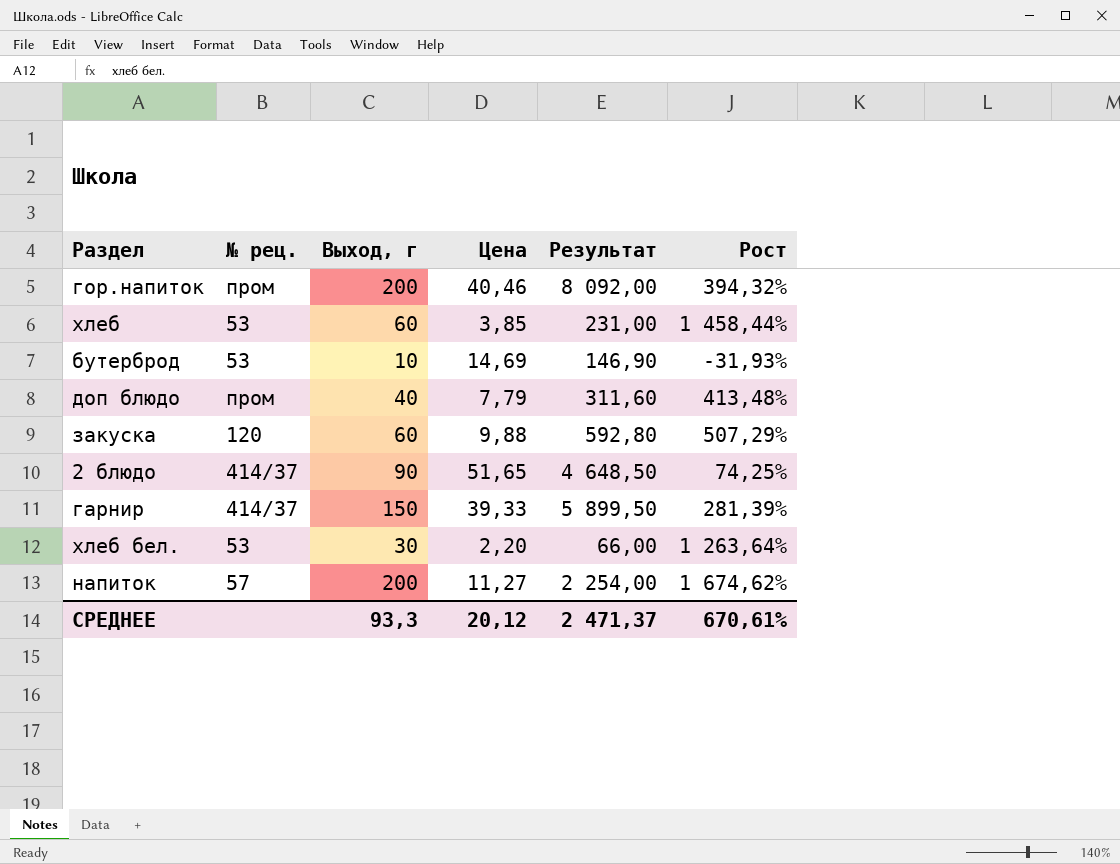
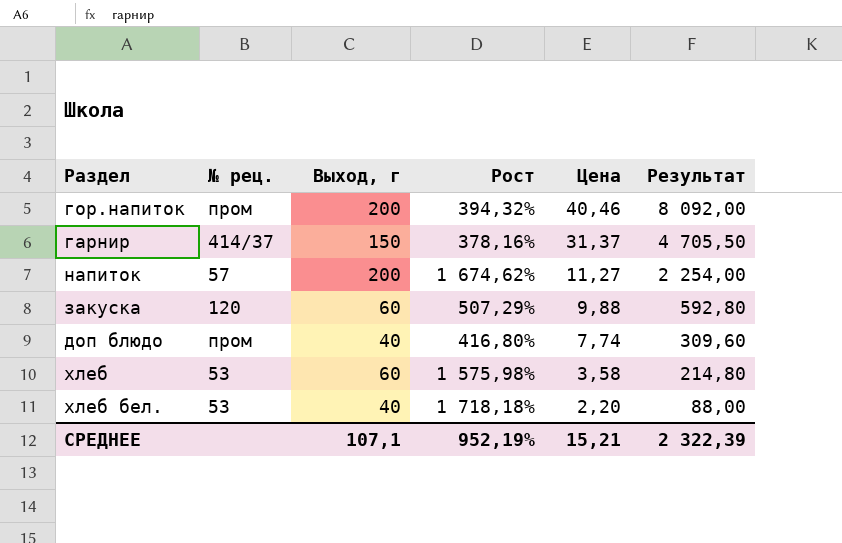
row order: none -> Цена descending
column Рост | position: 6 -> 4
row бутерброд: 53 | 10 | 14,69 | 146,90 | -31,93% -> none
row 2 блюдо: 414/37 | 90 | 51,65 | 4 648,50 | 74,25% -> none
гарнир | Рост: 281,39% -> 378,16%
гарнир | Цена: 39,33 -> 31,37
гарнир | Результат: 5 899,50 -> 4 705,50
доп блюдо | Рост: 413,48% -> 416,80%
доп блюдо | Цена: 7,79 -> 7,74
доп блюдо | Результат: 311,60 -> 309,60
хлеб | Рост: 1 458,44% -> 1 575,98%
хлеб | Цена: 3,85 -> 3,58
хлеб | Результат: 231,00 -> 214,80
хлеб бел. | Выход, г: 30 -> 40
хлеб бел. | Рост: 1 263,64% -> 1 718,18%
хлеб бел. | Результат: 66,00 -> 88,00
СРЕДНЕЕ | Выход, г: 93,3 -> 107,1
СРЕДНЕЕ | Рост: 670,61% -> 952,19%
СРЕДНЕЕ | Цена: 20,12 -> 15,21
СРЕДНЕЕ | Результат: 2 471,37 -> 2 322,39

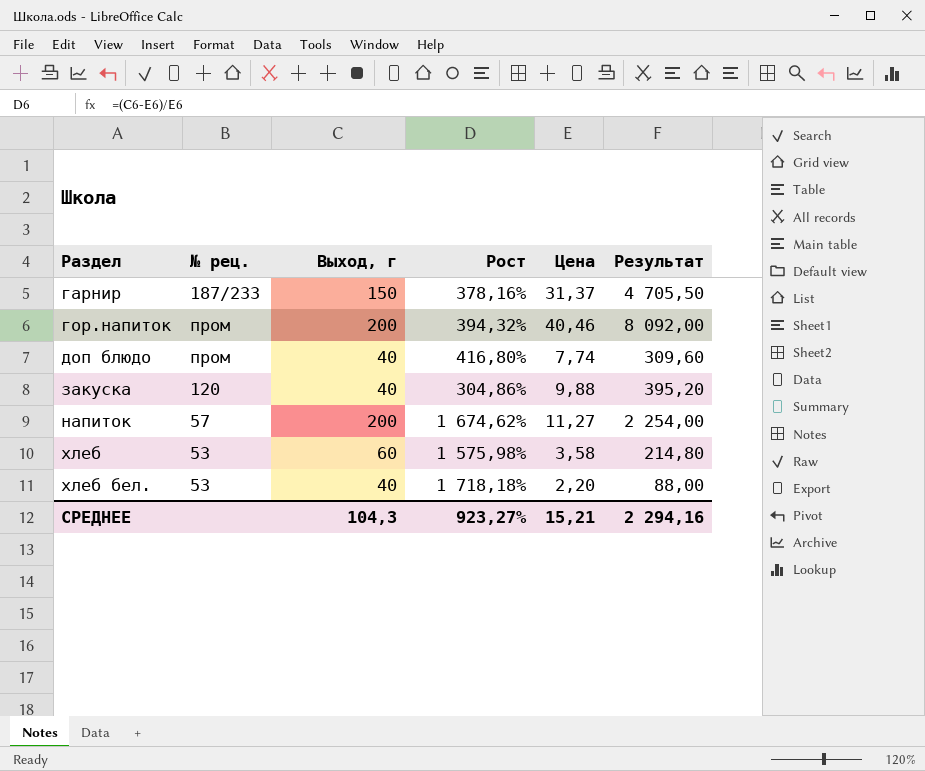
row order: Цена descending -> Раздел ascending
гарнир | № рец.: 414/37 -> 187/233
закуска | Выход, г: 60 -> 40
закуска | Рост: 507,29% -> 304,86%
закуска | Результат: 592,80 -> 395,20
СРЕДНЕЕ | Выход, г: 107,1 -> 104,3
СРЕДНЕЕ | Рост: 952,19% -> 923,27%
СРЕДНЕЕ | Результат: 2 322,39 -> 2 294,16

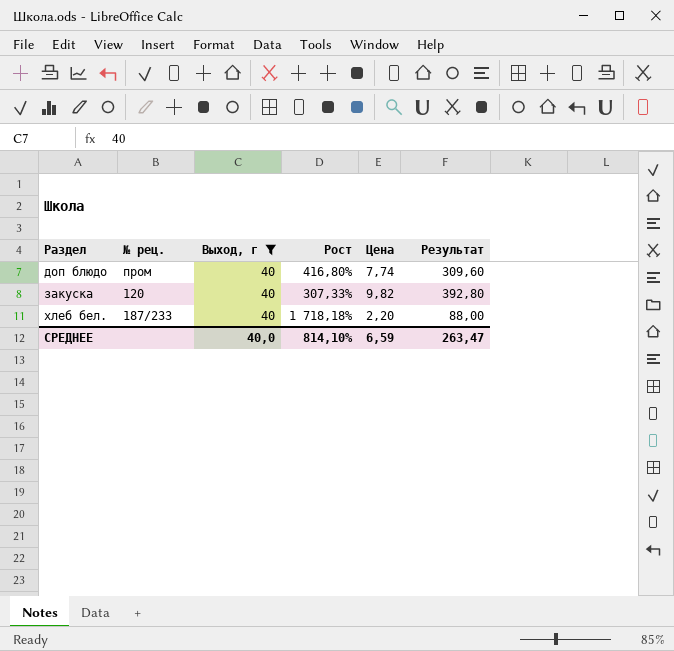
filter: none -> Выход, г = 40
закуска | Рост: 304,86% -> 307,33%
закуска | Цена: 9,88 -> 9,82
закуска | Результат: 395,20 -> 392,80
хлеб бел. | № рец.: 53 -> 187/233
СРЕДНЕЕ | Выход, г: 104,3 -> 40,0
СРЕДНЕЕ | Рост: 923,27% -> 814,10%
СРЕДНЕЕ | Цена: 15,21 -> 6,59
СРЕДНЕЕ | Результат: 2 294,16 -> 263,47

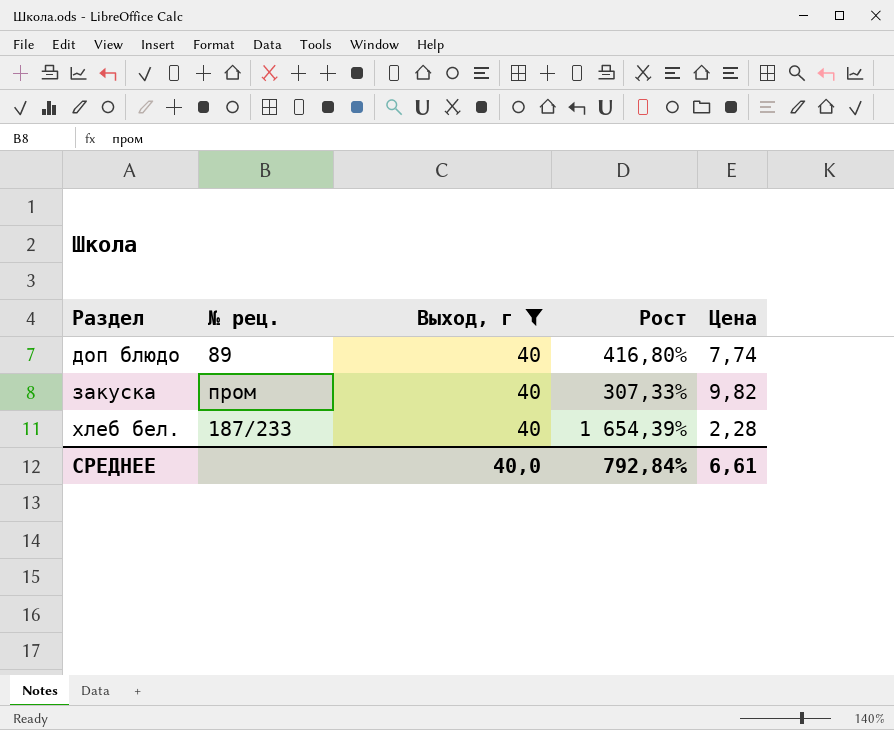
column Результат | formula: [Выход, г] * [Цена] -> none
доп блюдо | № рец.: пром -> 89
закуска | № рец.: 120 -> пром
хлеб бел. | Рост: 1 718,18% -> 1 654,39%
хлеб бел. | Цена: 2,20 -> 2,28
СРЕДНЕЕ | Рост: 814,10% -> 792,84%
СРЕДНЕЕ | Цена: 6,59 -> 6,61

